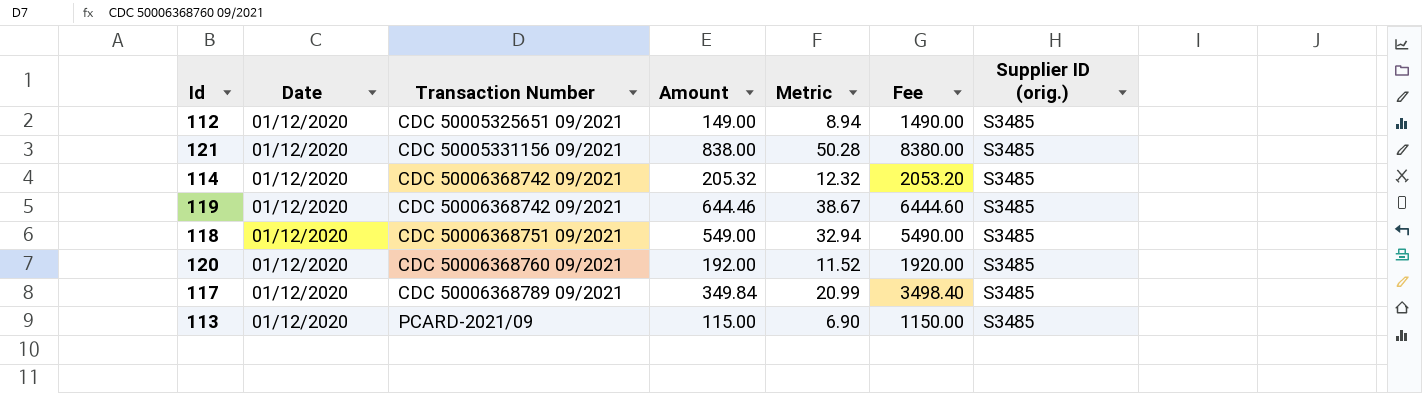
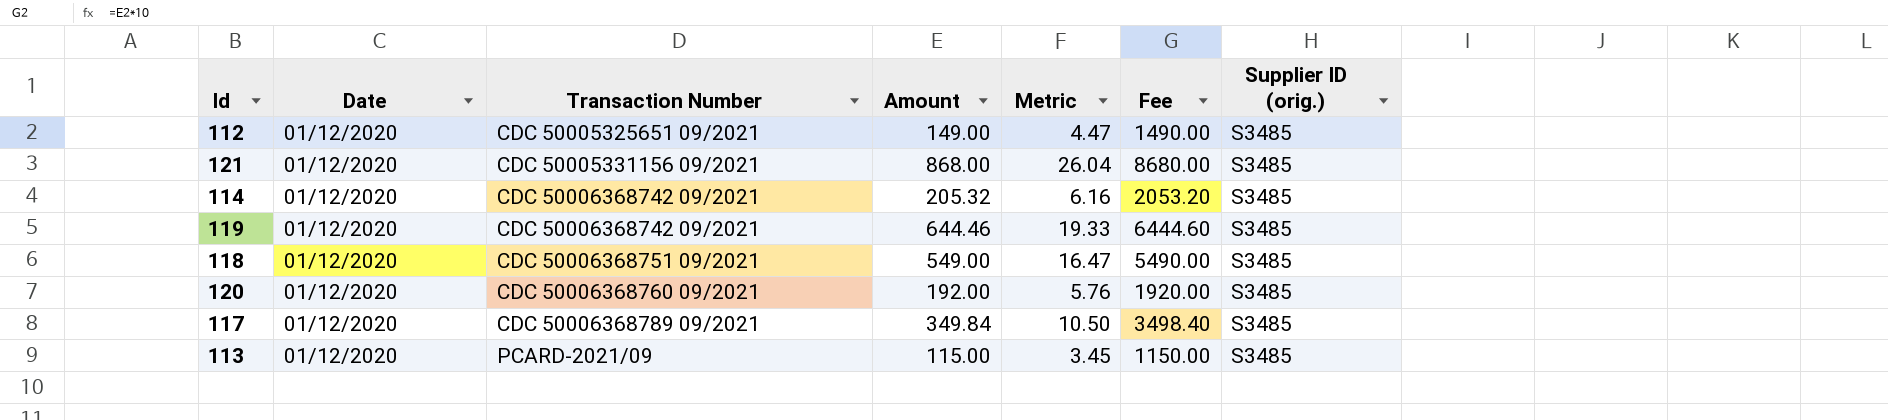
column Metric | formula: [Amount] * 0.06 -> [Amount] * 0.03
121 | Amount: 838.00 -> 868.00
121 | Fee: 8380.00 -> 8680.00

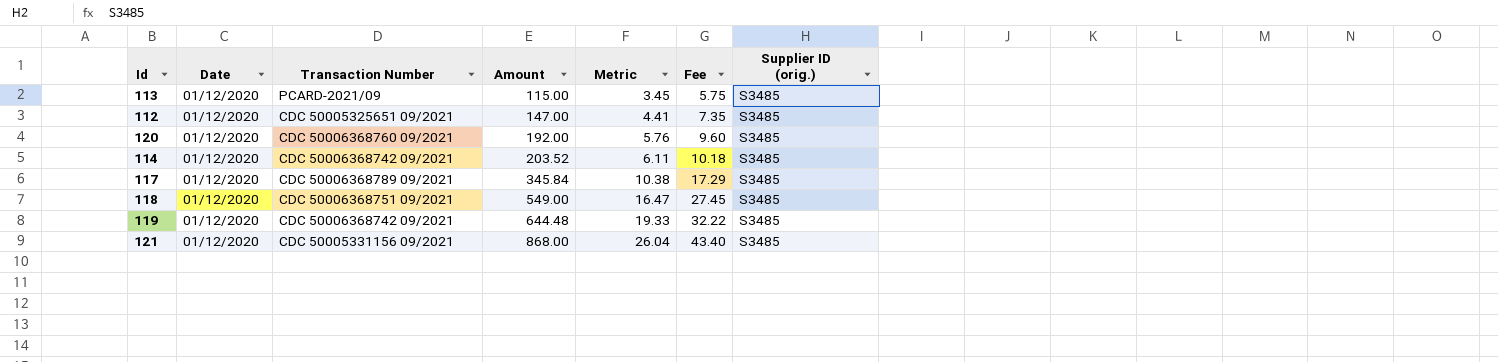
row order: Transaction Number ascending -> Amount ascending
column Fee | formula: [Amount] * 10 -> [Amount] * 0.05
112 | Amount: 149.00 -> 147.00
112 | Metric: 4.47 -> 4.41
114 | Amount: 205.32 -> 203.52
114 | Metric: 6.16 -> 6.11
117 | Amount: 349.84 -> 345.84
117 | Metric: 10.50 -> 10.38
119 | Amount: 644.46 -> 644.48

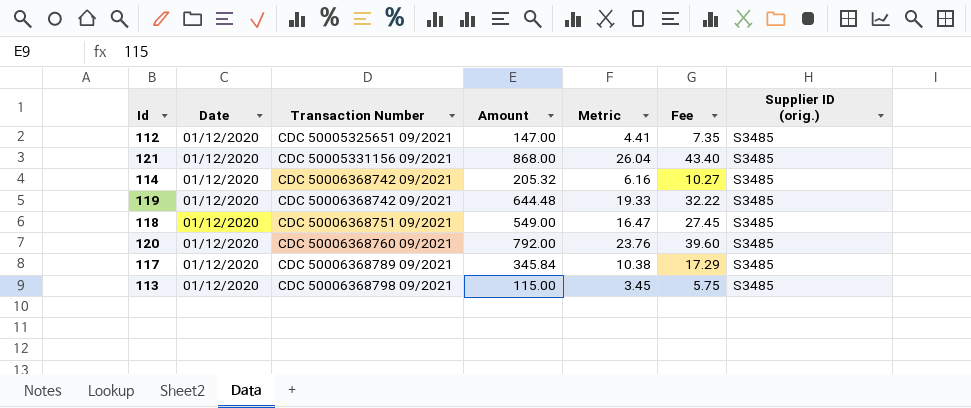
row order: Amount ascending -> Transaction Number ascending
114 | Amount: 203.52 -> 205.32
114 | Metric: 6.11 -> 6.16
114 | Fee: 10.18 -> 10.27
120 | Amount: 192.00 -> 792.00
120 | Metric: 5.76 -> 23.76
120 | Fee: 9.60 -> 39.60
113 | Transaction Number: PCARD-2021/09 -> CDC 50006368798 09/2021

